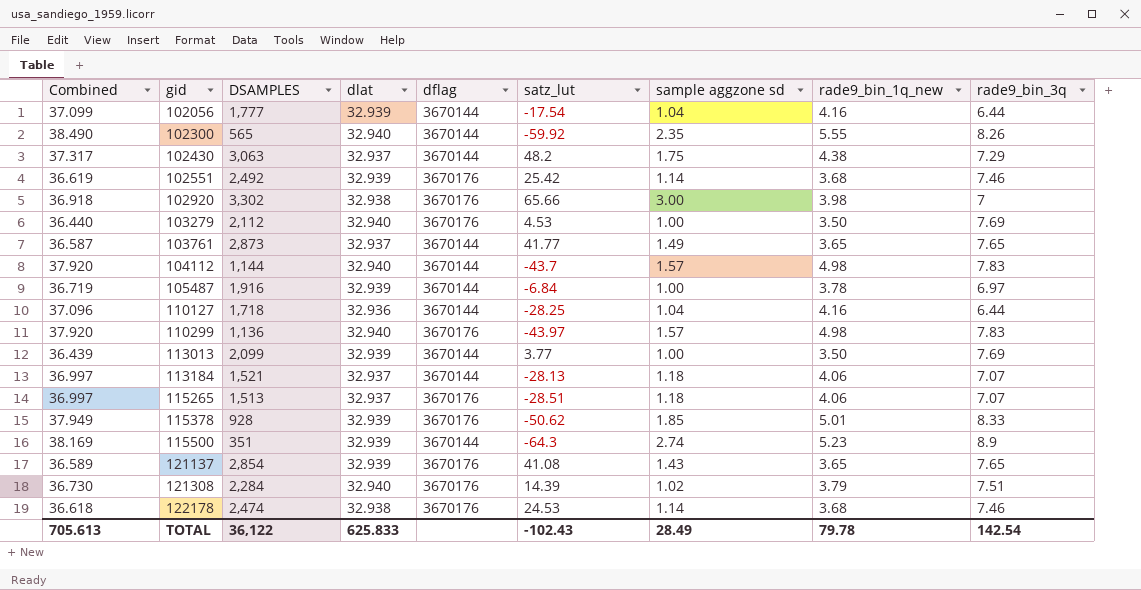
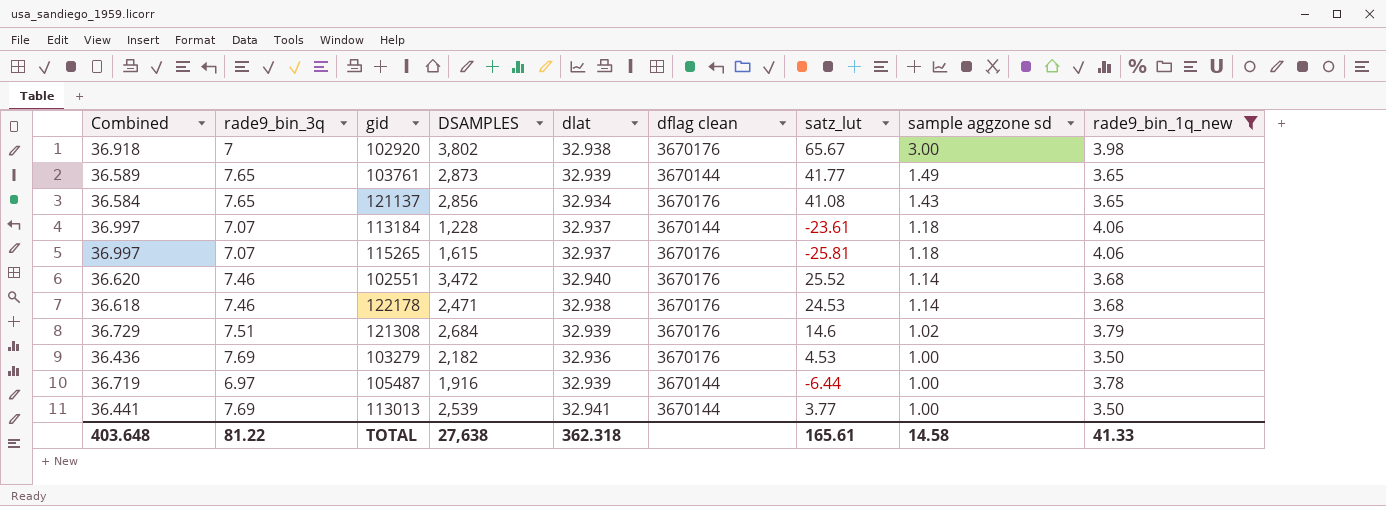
filter: none -> rade9_bin_1q_new <= 4.06
row order: gid ascending -> sample aggzone sd descending
column rade9_bin_3q | position: 9 -> 2
column name: dflag -> dflag clean
102920 | DSAMPLES: 3,302 -> 3,802
102920 | satz_lut: 65.66 -> 65.67
103761 | Combined: 36.587 -> 36.589
103761 | dlat: 32.937 -> 32.939
121137 | Combined: 36.589 -> 36.584
121137 | DSAMPLES: 2,854 -> 2,856
121137 | dlat: 32.939 -> 32.934
113184 | DSAMPLES: 1,521 -> 1,228
113184 | satz_lut: -28.13 -> -23.61
115265 | DSAMPLES: 1,513 -> 1,615
115265 | satz_lut: -28.51 -> -25.81
102551 | Combined: 36.619 -> 36.620
102551 | DSAMPLES: 2,492 -> 3,472
102551 | dlat: 32.939 -> 32.940
102551 | satz_lut: 25.42 -> 25.52
122178 | DSAMPLES: 2,474 -> 2,471
121308 | Combined: 36.730 -> 36.729
121308 | DSAMPLES: 2,284 -> 2,684
121308 | dlat: 32.940 -> 32.939
121308 | satz_lut: 14.39 -> 14.6
103279 | Combined: 36.440 -> 36.436
103279 | DSAMPLES: 2,112 -> 2,182
103279 | dlat: 32.940 -> 32.936
105487 | satz_lut: -6.84 -> -6.44
113013 | Combined: 36.439 -> 36.441
113013 | DSAMPLES: 2,099 -> 2,539
113013 | dlat: 32.939 -> 32.941
TOTAL | Combined: 705.613 -> 403.648
TOTAL | rade9_bin_3q: 142.54 -> 81.22
TOTAL | DSAMPLES: 36,122 -> 27,638
TOTAL | dlat: 625.833 -> 362.318
TOTAL | satz_lut: -102.43 -> 165.61
TOTAL | sample aggzone sd: 28.49 -> 14.58
TOTAL | rade9_bin_1q_new: 79.78 -> 41.33

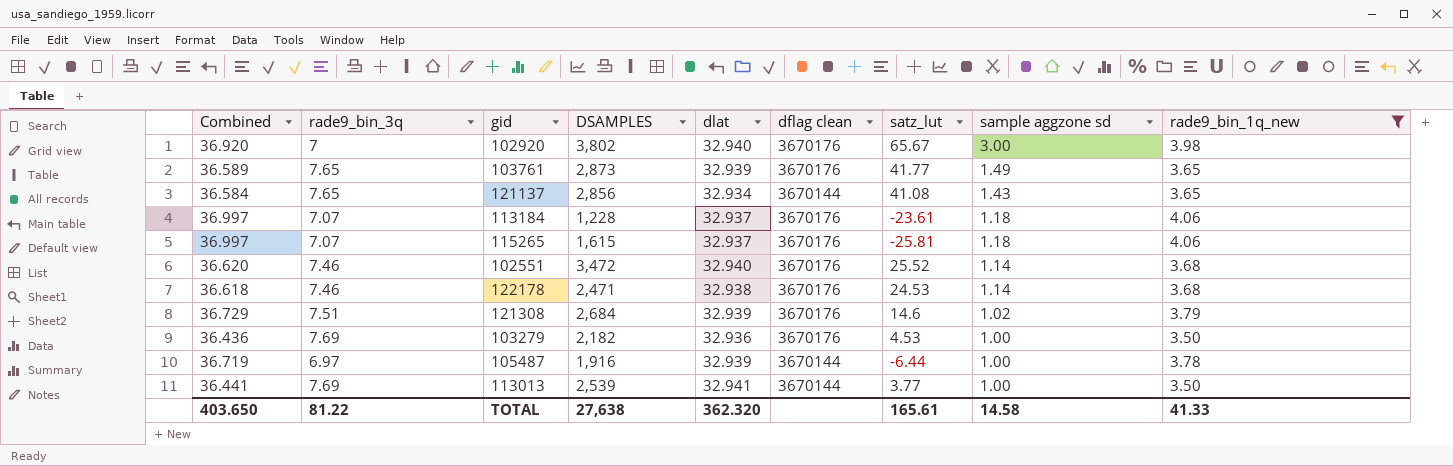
102920 | Combined: 36.918 -> 36.920
102920 | dlat: 32.938 -> 32.940
103761 | dflag clean: 3670144 -> 3670176
121137 | dflag clean: 3670176 -> 3670144
113184 | dflag clean: 3670144 -> 3670176
TOTAL | Combined: 403.648 -> 403.650
TOTAL | dlat: 362.318 -> 362.320

